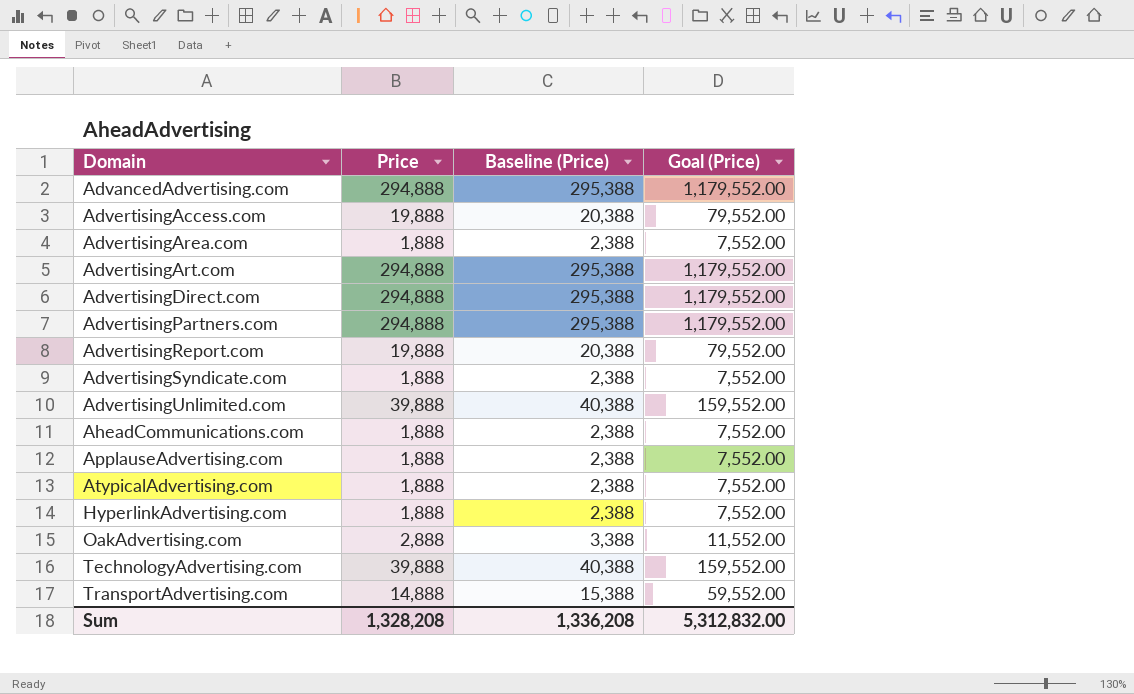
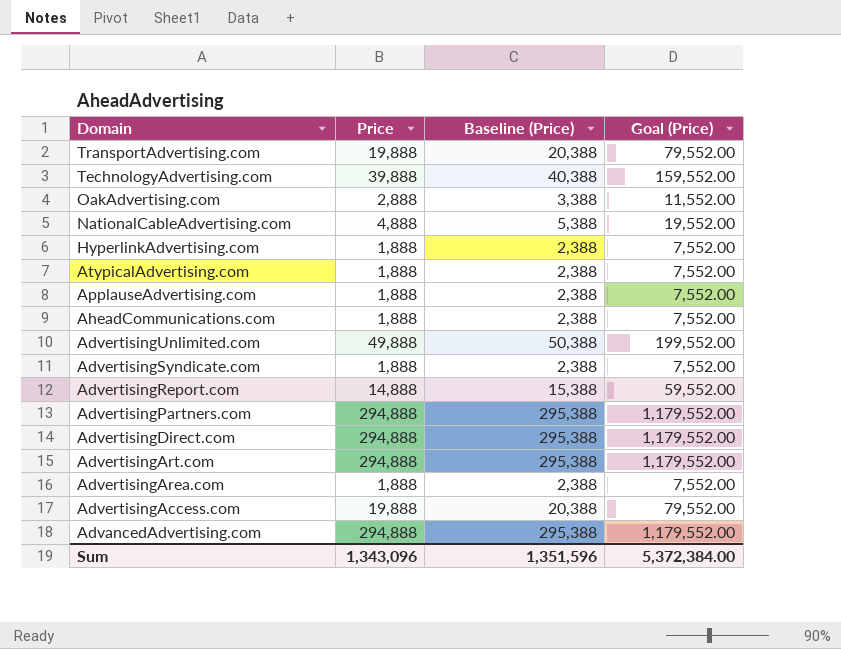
row order: Domain ascending -> Domain descending
TransportAdvertising.com | Price: 14,888 -> 19,888
TransportAdvertising.com | Baseline (Price): 15,388 -> 20,388
TransportAdvertising.com | Goal (Price): 59,552.00 -> 79,552.00
row NationalCableAdvertising.com: none -> 4,888 | 5,388 | 19,552.00
AdvertisingUnlimited.com | Price: 39,888 -> 49,888
AdvertisingUnlimited.com | Baseline (Price): 40,388 -> 50,388
AdvertisingUnlimited.com | Goal (Price): 159,552.00 -> 199,552.00
AdvertisingReport.com | Price: 19,888 -> 14,888
AdvertisingReport.com | Baseline (Price): 20,388 -> 15,388
AdvertisingReport.com | Goal (Price): 79,552.00 -> 59,552.00
Sum | Price: 1,328,208 -> 1,343,096
Sum | Baseline (Price): 1,336,208 -> 1,351,596
Sum | Goal (Price): 5,312,832.00 -> 5,372,384.00

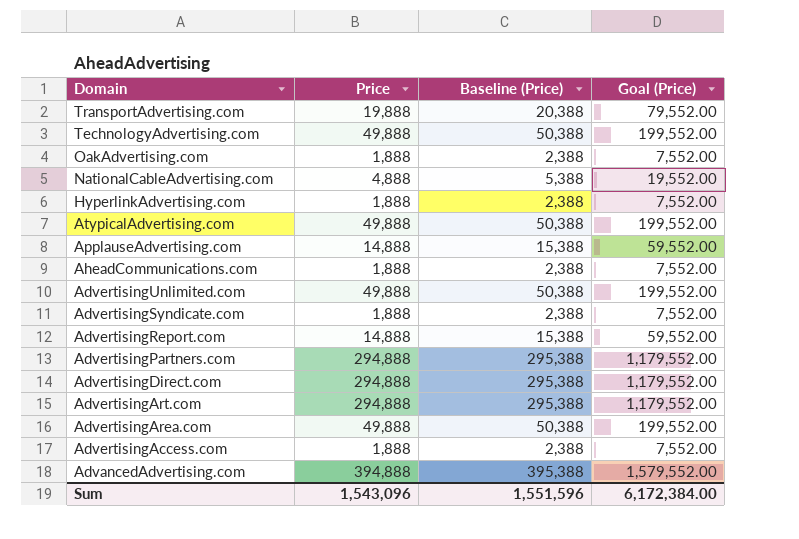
TechnologyAdvertising.com | Price: 39,888 -> 49,888
TechnologyAdvertising.com | Baseline (Price): 40,388 -> 50,388
TechnologyAdvertising.com | Goal (Price): 159,552.00 -> 199,552.00
OakAdvertising.com | Price: 2,888 -> 1,888
OakAdvertising.com | Baseline (Price): 3,388 -> 2,388
OakAdvertising.com | Goal (Price): 11,552.00 -> 7,552.00
AtypicalAdvertising.com | Price: 1,888 -> 49,888
AtypicalAdvertising.com | Baseline (Price): 2,388 -> 50,388
AtypicalAdvertising.com | Goal (Price): 7,552.00 -> 199,552.00
ApplauseAdvertising.com | Price: 1,888 -> 14,888
ApplauseAdvertising.com | Baseline (Price): 2,388 -> 15,388
ApplauseAdvertising.com | Goal (Price): 7,552.00 -> 59,552.00
AdvertisingArea.com | Price: 1,888 -> 49,888
AdvertisingArea.com | Baseline (Price): 2,388 -> 50,388
AdvertisingArea.com | Goal (Price): 7,552.00 -> 199,552.00
AdvertisingAccess.com | Price: 19,888 -> 1,888
AdvertisingAccess.com | Baseline (Price): 20,388 -> 2,388
AdvertisingAccess.com | Goal (Price): 79,552.00 -> 7,552.00
AdvancedAdvertising.com | Price: 294,888 -> 394,888
AdvancedAdvertising.com | Baseline (Price): 295,388 -> 395,388
AdvancedAdvertising.com | Goal (Price): 1,179,552.00 -> 1,579,552.00
Sum | Price: 1,343,096 -> 1,543,096
Sum | Baseline (Price): 1,351,596 -> 1,551,596
Sum | Goal (Price): 5,372,384.00 -> 6,172,384.00

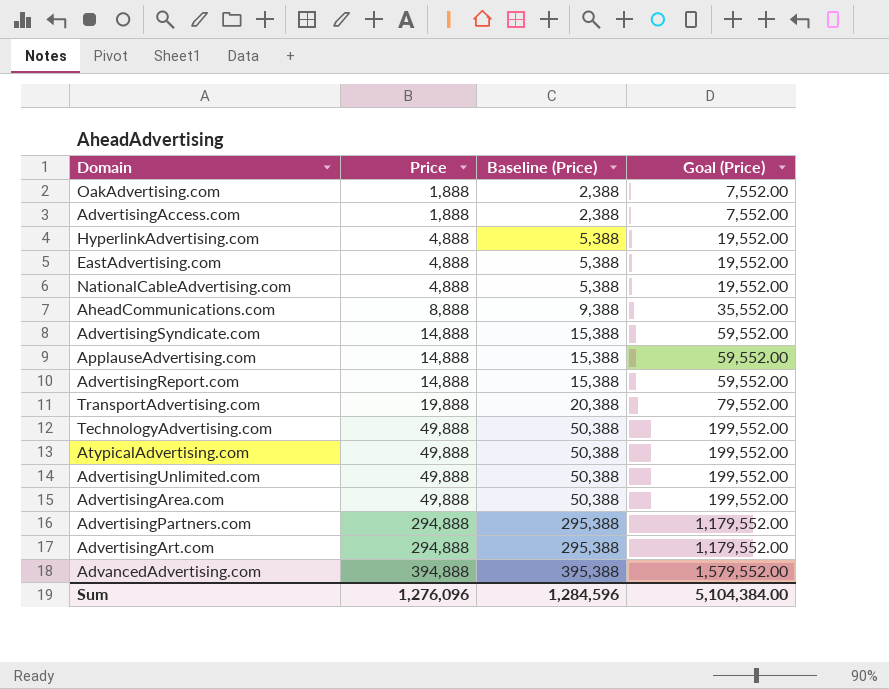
row order: Domain descending -> Price ascending
row AdvertisingDirect.com: 294,888 | 295,388 | 1,179,552.00 -> none
HyperlinkAdvertising.com | Price: 1,888 -> 4,888
HyperlinkAdvertising.com | Baseline (Price): 2,388 -> 5,388
HyperlinkAdvertising.com | Goal (Price): 7,552.00 -> 19,552.00
row EastAdvertising.com: none -> 4,888 | 5,388 | 19,552.00
AheadCommunications.com | Price: 1,888 -> 8,888
AheadCommunications.com | Baseline (Price): 2,388 -> 9,388
AheadCommunications.com | Goal (Price): 7,552.00 -> 35,552.00
AdvertisingSyndicate.com | Price: 1,888 -> 14,888
AdvertisingSyndicate.com | Baseline (Price): 2,388 -> 15,388
AdvertisingSyndicate.com | Goal (Price): 7,552.00 -> 59,552.00
Sum | Price: 1,543,096 -> 1,276,096
Sum | Baseline (Price): 1,551,596 -> 1,284,596
Sum | Goal (Price): 6,172,384.00 -> 5,104,384.00

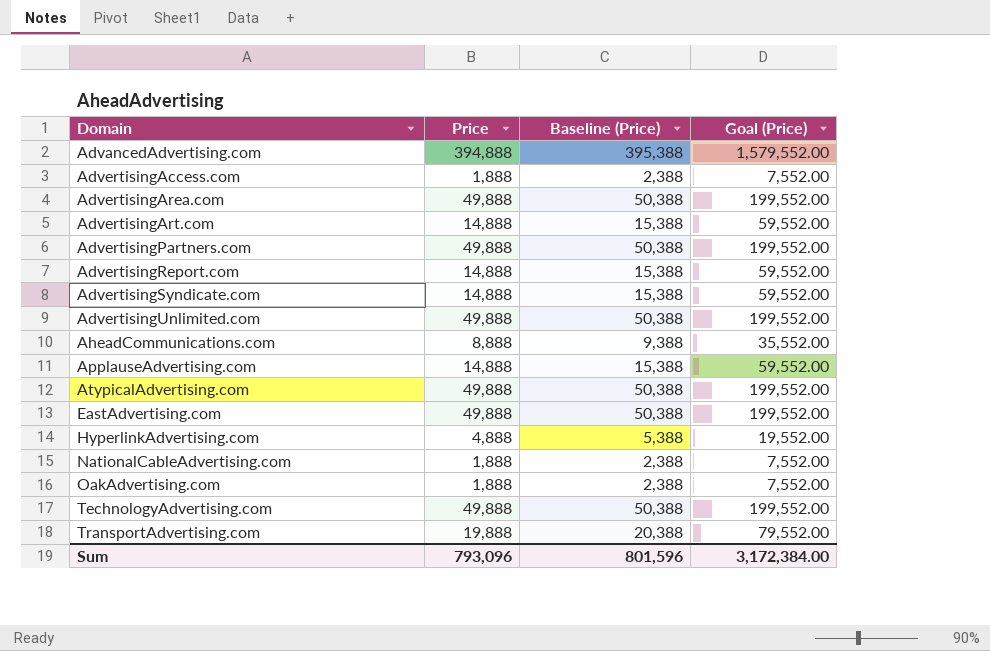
row order: Price ascending -> Domain ascending
AdvertisingArt.com | Price: 294,888 -> 14,888
AdvertisingArt.com | Baseline (Price): 295,388 -> 15,388
AdvertisingArt.com | Goal (Price): 1,179,552.00 -> 59,552.00
AdvertisingPartners.com | Price: 294,888 -> 49,888
AdvertisingPartners.com | Baseline (Price): 295,388 -> 50,388
AdvertisingPartners.com | Goal (Price): 1,179,552.00 -> 199,552.00
EastAdvertising.com | Price: 4,888 -> 49,888
EastAdvertising.com | Baseline (Price): 5,388 -> 50,388
EastAdvertising.com | Goal (Price): 19,552.00 -> 199,552.00
NationalCableAdvertising.com | Price: 4,888 -> 1,888
NationalCableAdvertising.com | Baseline (Price): 5,388 -> 2,388
NationalCableAdvertising.com | Goal (Price): 19,552.00 -> 7,552.00
Sum | Price: 1,276,096 -> 793,096
Sum | Baseline (Price): 1,284,596 -> 801,596
Sum | Goal (Price): 5,104,384.00 -> 3,172,384.00

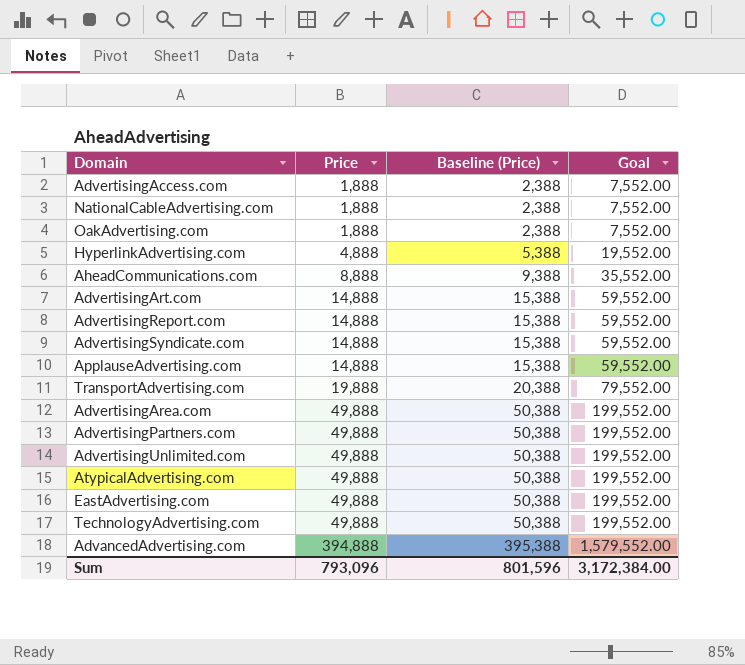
row order: Domain ascending -> Price ascending
column name: Goal (Price) -> Goal

